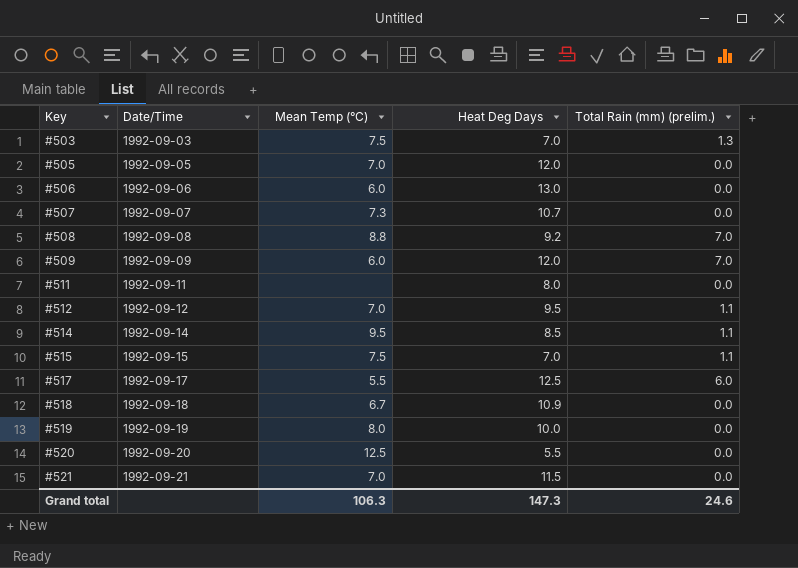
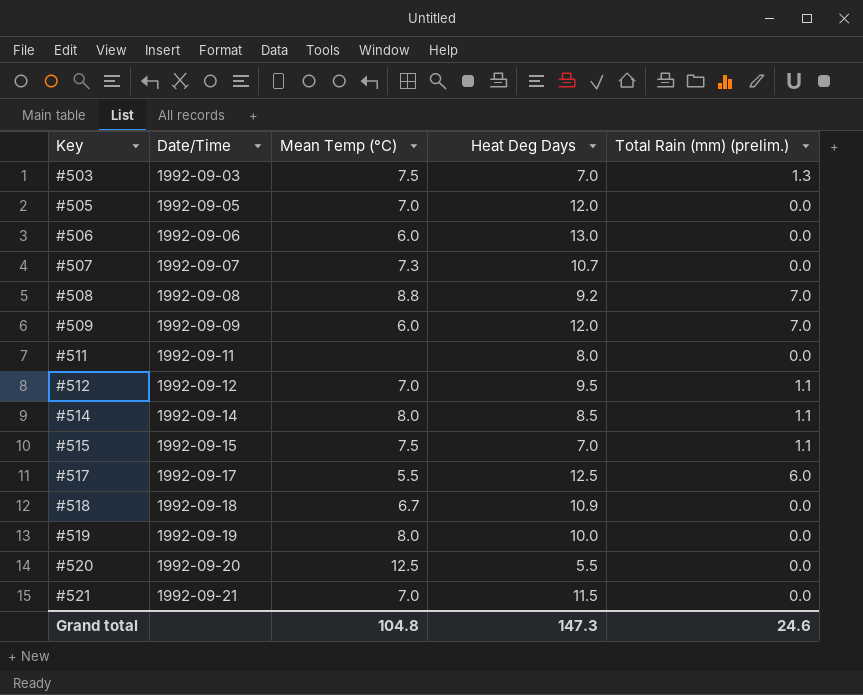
#514 | Mean Temp (°C): 9.5 -> 8.0
Grand total | Mean Temp (°C): 106.3 -> 104.8

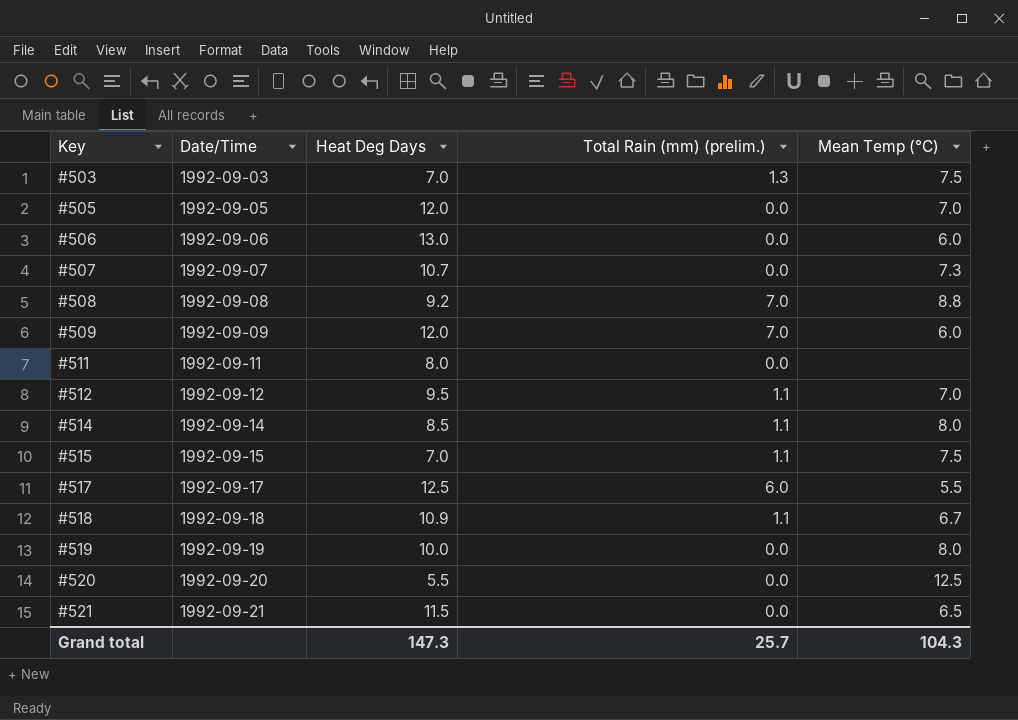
column Mean Temp (°C) | position: 3 -> 5
#518 | Total Rain (mm) (prelim.): 0.0 -> 1.1
#521 | Mean Temp (°C): 7.0 -> 6.5
Grand total | Total Rain (mm) (prelim.): 24.6 -> 25.7
Grand total | Mean Temp (°C): 104.8 -> 104.3

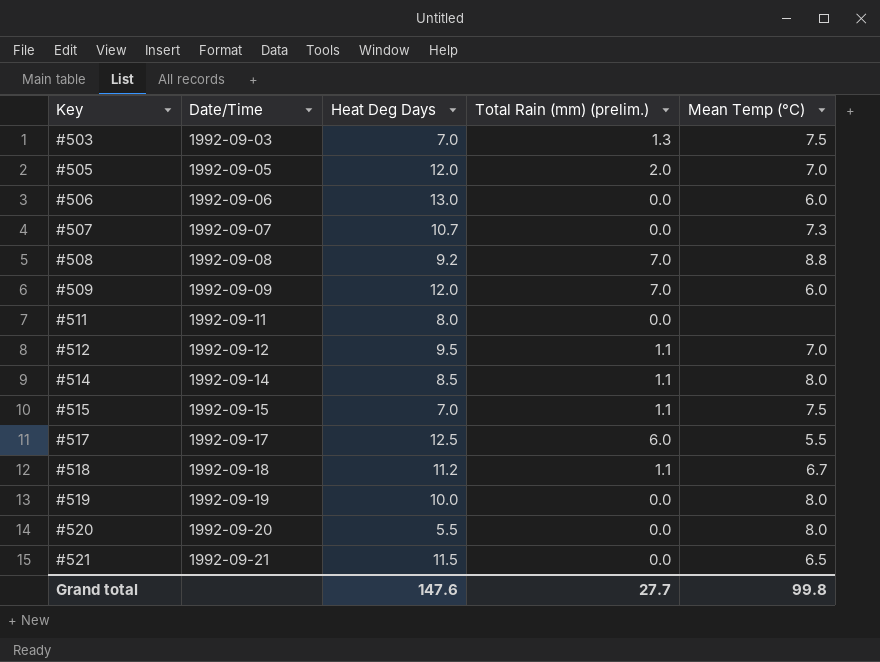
#505 | Total Rain (mm) (prelim.): 0.0 -> 2.0
#518 | Heat Deg Days: 10.9 -> 11.2
#520 | Mean Temp (°C): 12.5 -> 8.0
Grand total | Heat Deg Days: 147.3 -> 147.6
Grand total | Total Rain (mm) (prelim.): 25.7 -> 27.7
Grand total | Mean Temp (°C): 104.3 -> 99.8

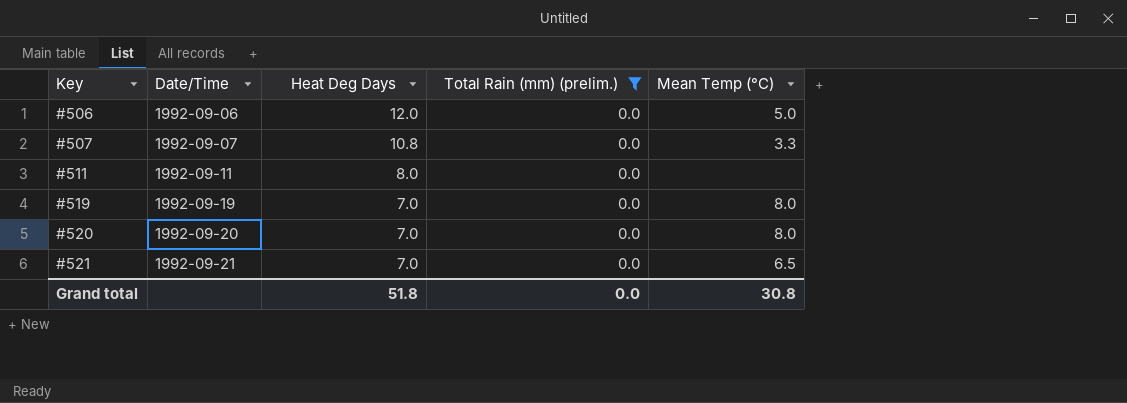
filter: none -> Total Rain (mm) (prelim.) = 0.0
#506 | Heat Deg Days: 13.0 -> 12.0
#506 | Mean Temp (°C): 6.0 -> 5.0
#507 | Heat Deg Days: 10.7 -> 10.8
#507 | Mean Temp (°C): 7.3 -> 3.3
#519 | Heat Deg Days: 10.0 -> 7.0
#520 | Heat Deg Days: 5.5 -> 7.0
#521 | Heat Deg Days: 11.5 -> 7.0
Grand total | Heat Deg Days: 147.6 -> 51.8
Grand total | Total Rain (mm) (prelim.): 27.7 -> 0.0
Grand total | Mean Temp (°C): 99.8 -> 30.8

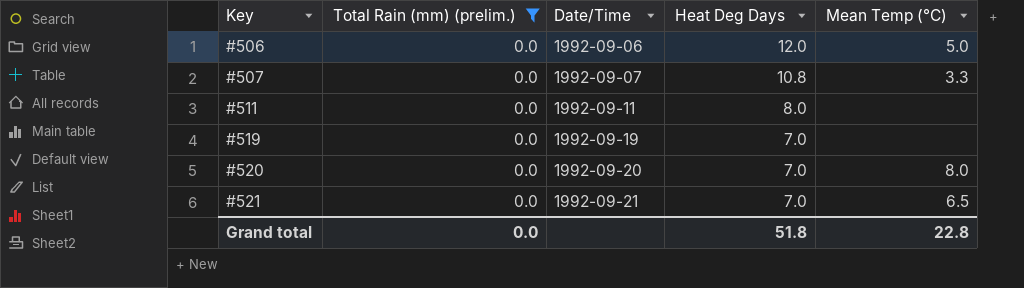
column Total Rain (mm) (prelim.) | position: 4 -> 2
#519 | Mean Temp (°C): 8.0 -> none
Grand total | Mean Temp (°C): 30.8 -> 22.8

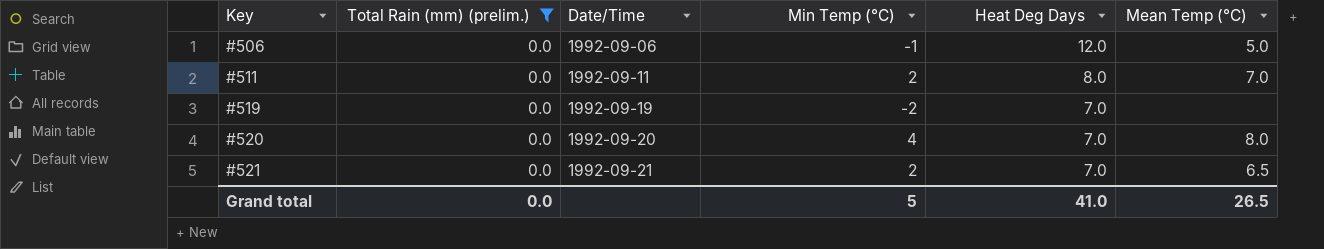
column Min Temp (°C) | position: none -> 4
row #507: 0.0 | 1992-09-07 | 10.8 | 3.3 -> none
#511 | Mean Temp (°C): none -> 7.0
Grand total | Heat Deg Days: 51.8 -> 41.0
Grand total | Mean Temp (°C): 22.8 -> 26.5

